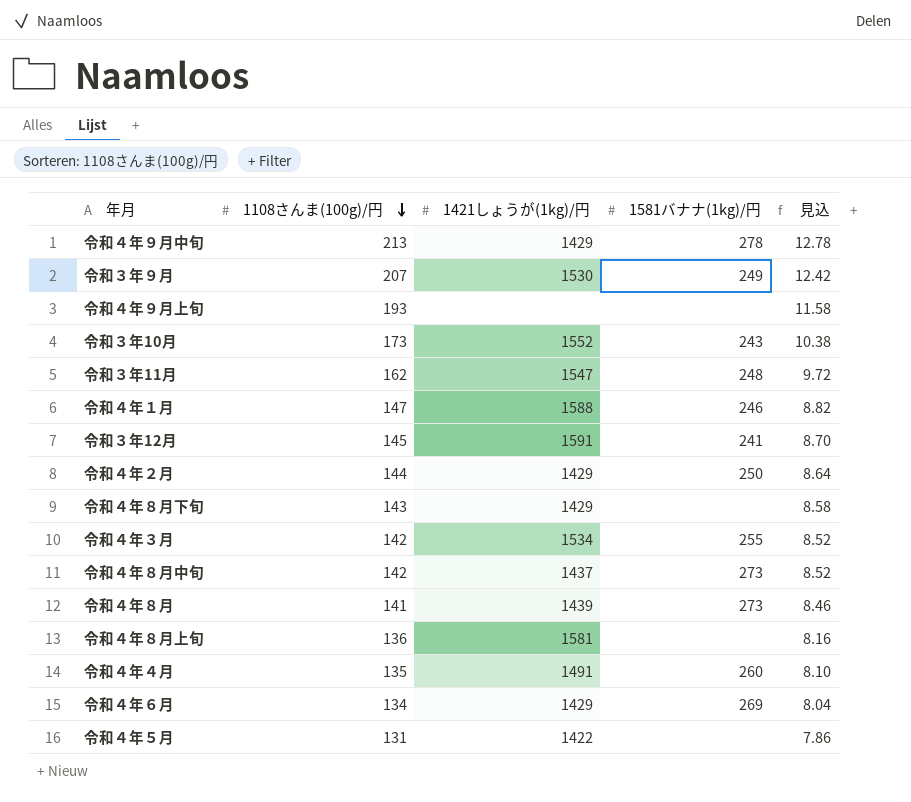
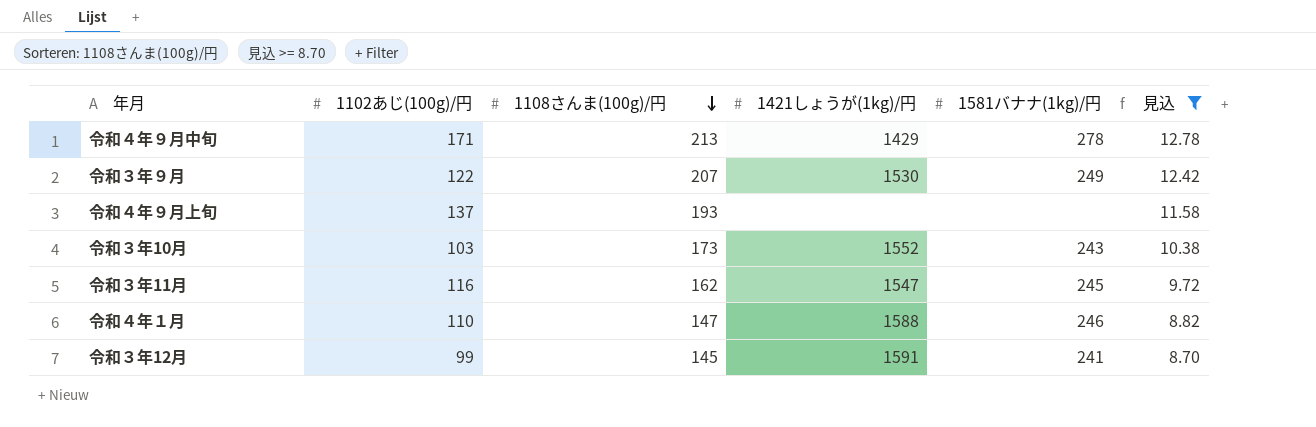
filter: none -> 見込 >= 8.70
column 1102あじ(100g)/円 | position: none -> 2
令和３年11月 | 1581バナナ(1kg)/円: 248 -> 245

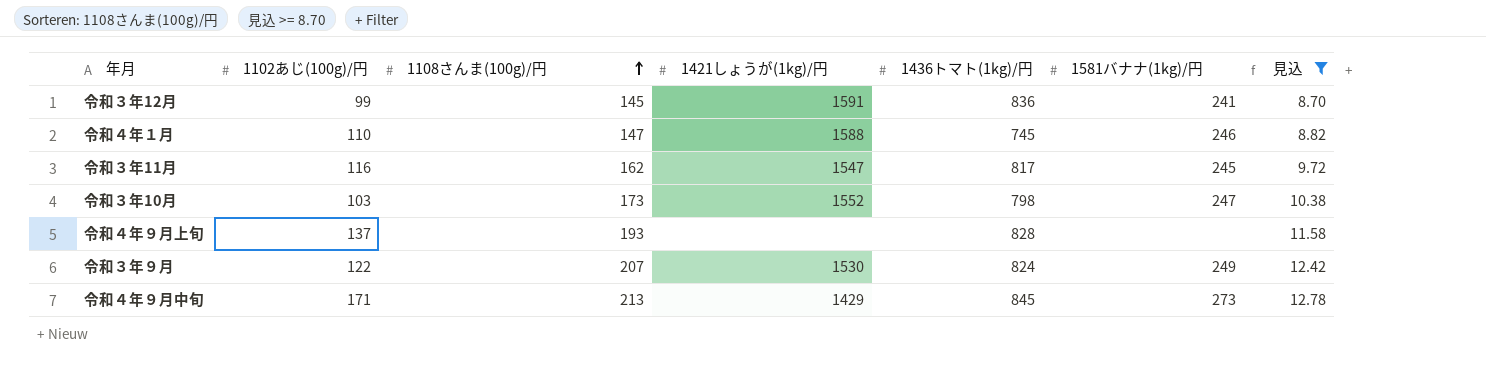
row order: 1108さんま(100g)/円 descending -> 1108さんま(100g)/円 ascending
column 1436トマト(1kg)/円 | position: none -> 5
令和３年10月 | 1581バナナ(1kg)/円: 243 -> 247
令和４年９月中旬 | 1581バナナ(1kg)/円: 278 -> 273

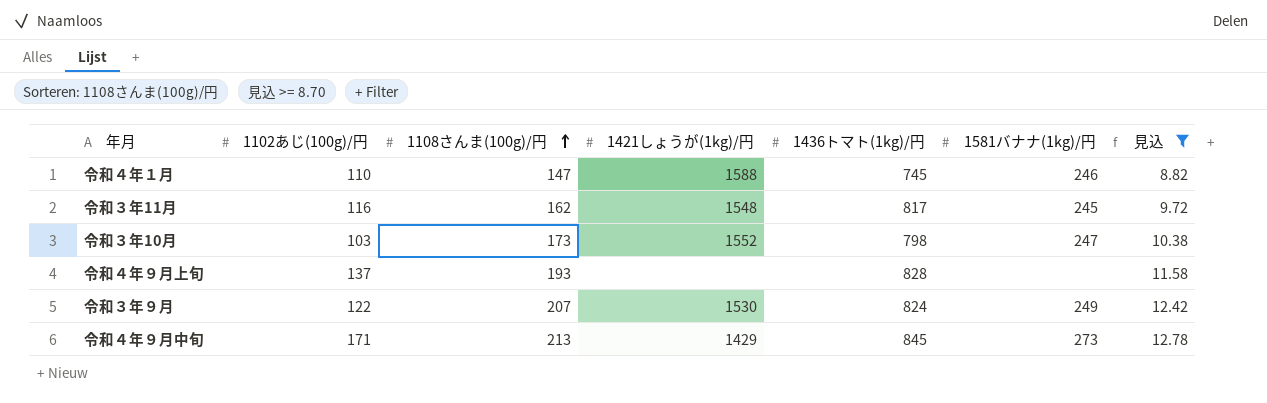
row 令和３年12月: 99 | 145 | 1591 | 836 | 241 | 8.70 -> none
令和３年11月 | 1421しょうが(1kg)/円: 1547 -> 1548

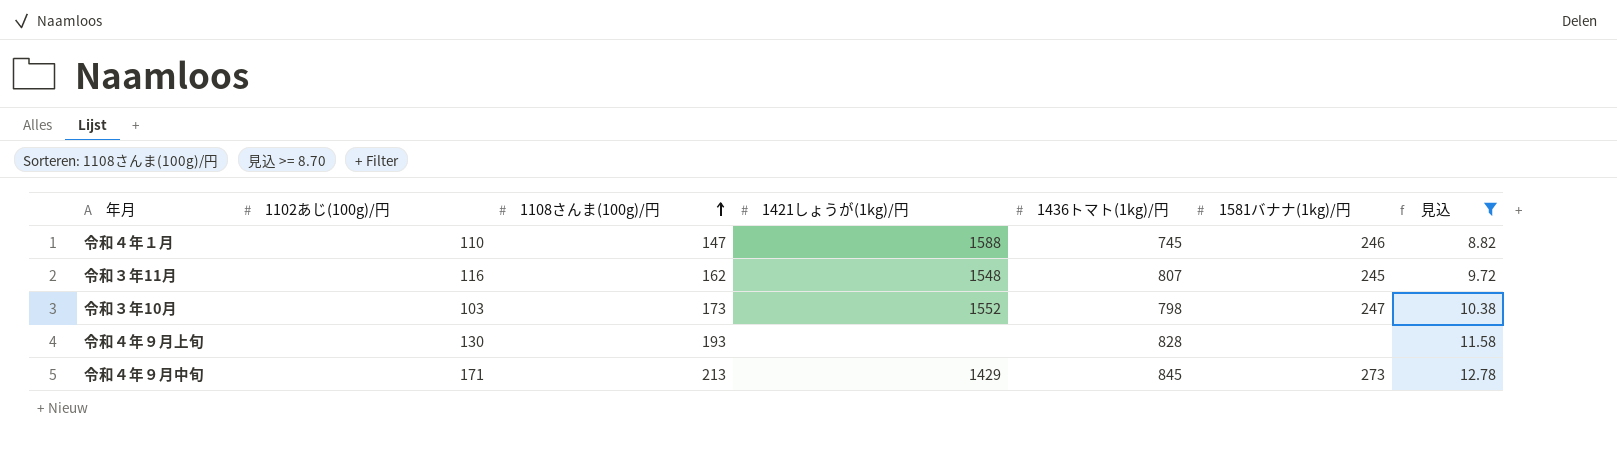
row 令和３年９月: 122 | 207 | 1530 | 824 | 249 | 12.42 -> none
令和３年11月 | 1436トマト(1kg)/円: 817 -> 807
令和４年９月上旬 | 1102あじ(100g)/円: 137 -> 130

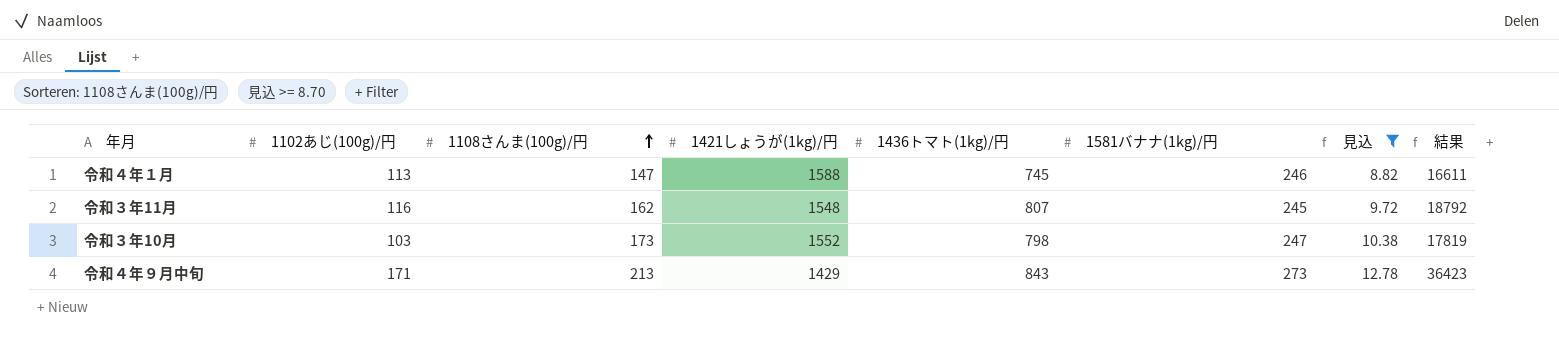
column 結果 | formula: none -> [1102あじ(100g)/円] * [1108さんま(100g)/円]
row 令和４年９月上旬: 130 | 193 | none | 828 | none | 11.58 -> none
令和４年１月 | 1102あじ(100g)/円: 110 -> 113
令和４年９月中旬 | 1436トマト(1kg)/円: 845 -> 843

